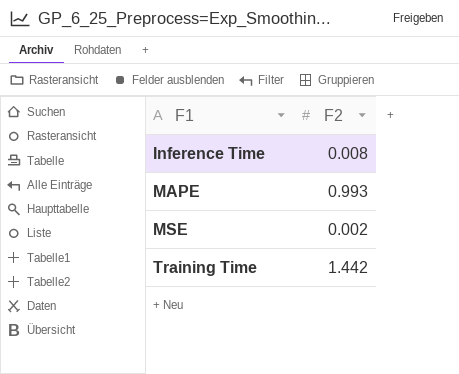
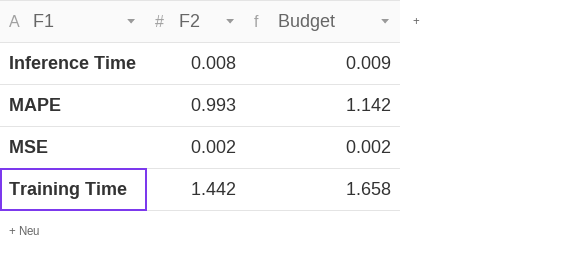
column Budget | formula: none -> [F2] * 1.15

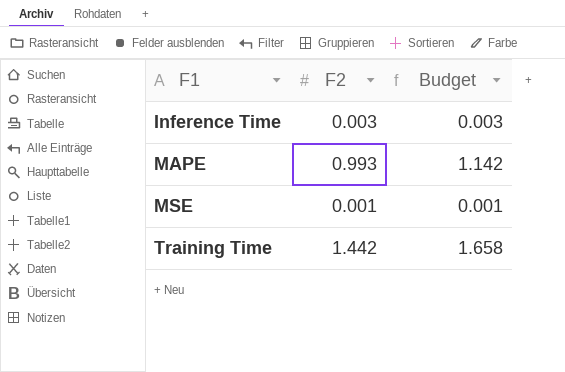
Inference Time | F2: 0.008 -> 0.003
Inference Time | Budget: 0.009 -> 0.003
MSE | F2: 0.002 -> 0.001
MSE | Budget: 0.002 -> 0.001

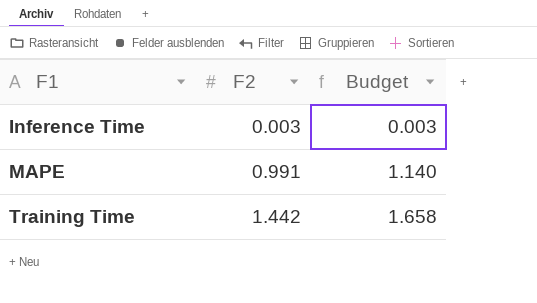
row MSE: 0.001 | 0.001 -> none
MAPE | F2: 0.993 -> 0.991
MAPE | Budget: 1.142 -> 1.140

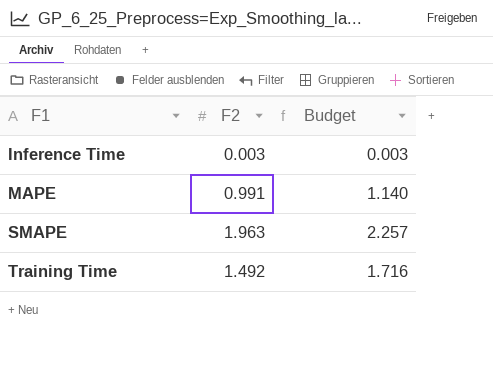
row SMAPE: none -> 1.963 | 2.257
Training Time | F2: 1.442 -> 1.492
Training Time | Budget: 1.658 -> 1.716

